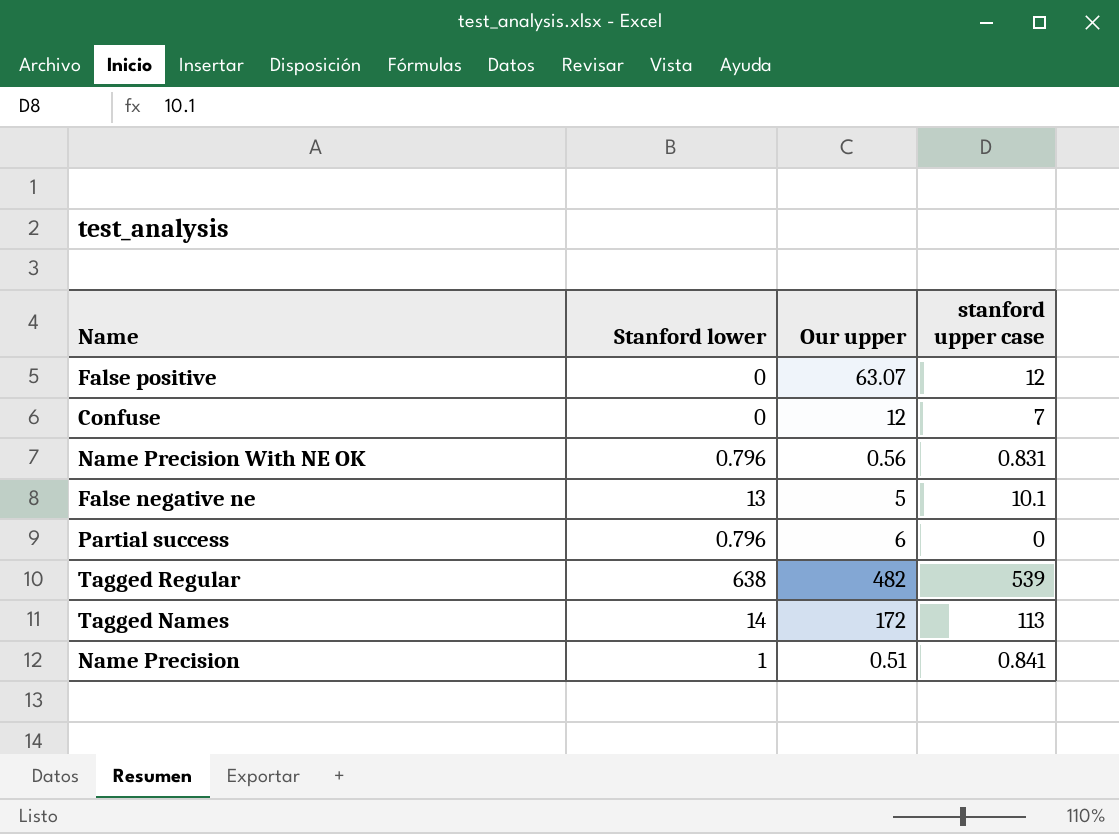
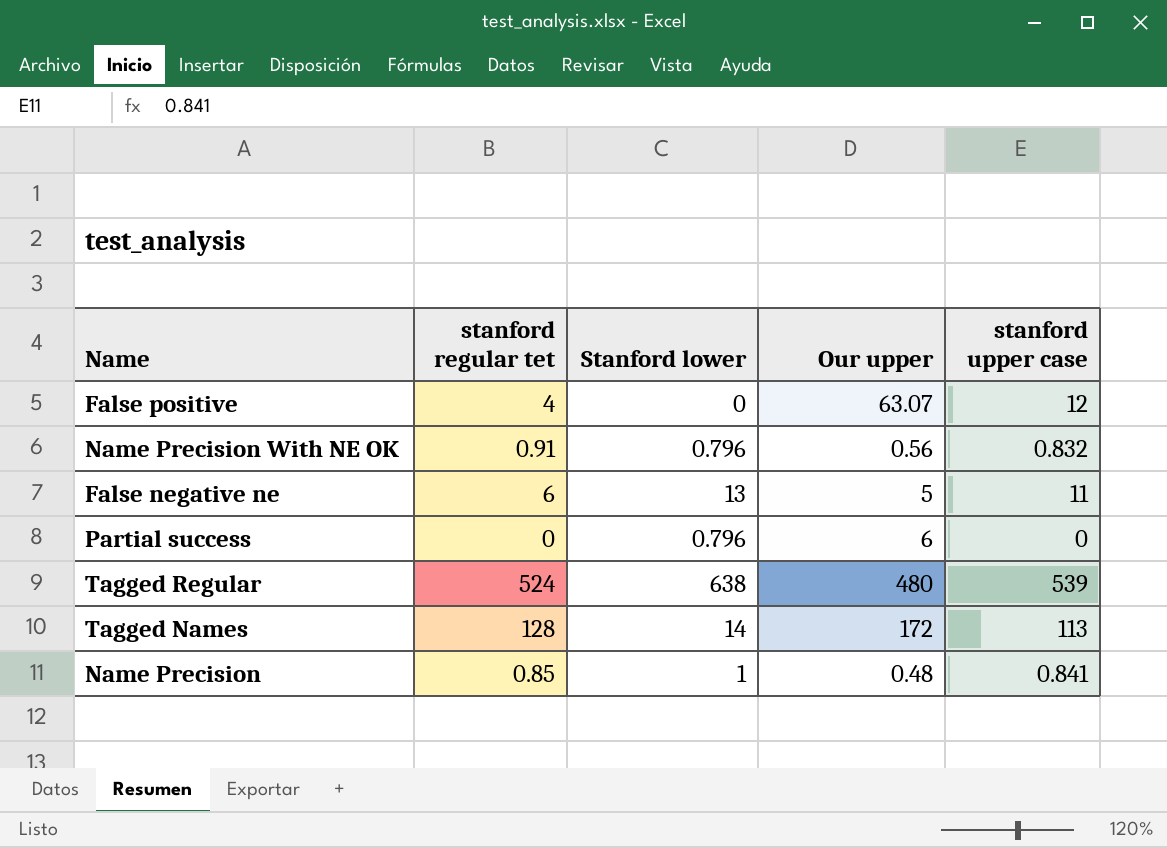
column stanford regular tet | position: none -> 2
row Confuse: 0 | 12 | 7 -> none
Name Precision With NE OK | stanford upper case: 0.831 -> 0.832
False negative ne | stanford upper case: 10.1 -> 11
Tagged Regular | Our upper: 482 -> 480
Name Precision | Our upper: 0.51 -> 0.48

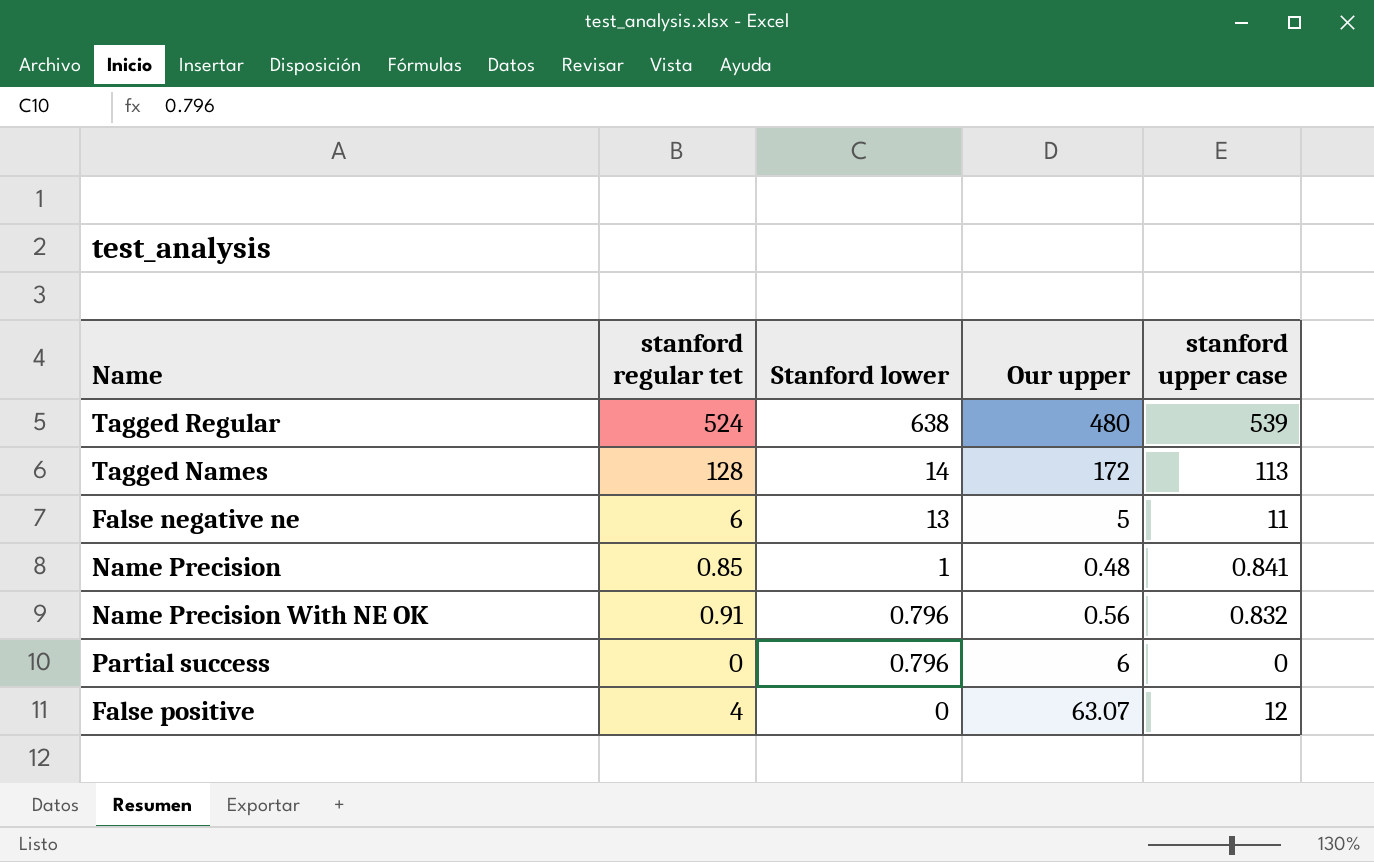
row order: none -> Stanford lower descending

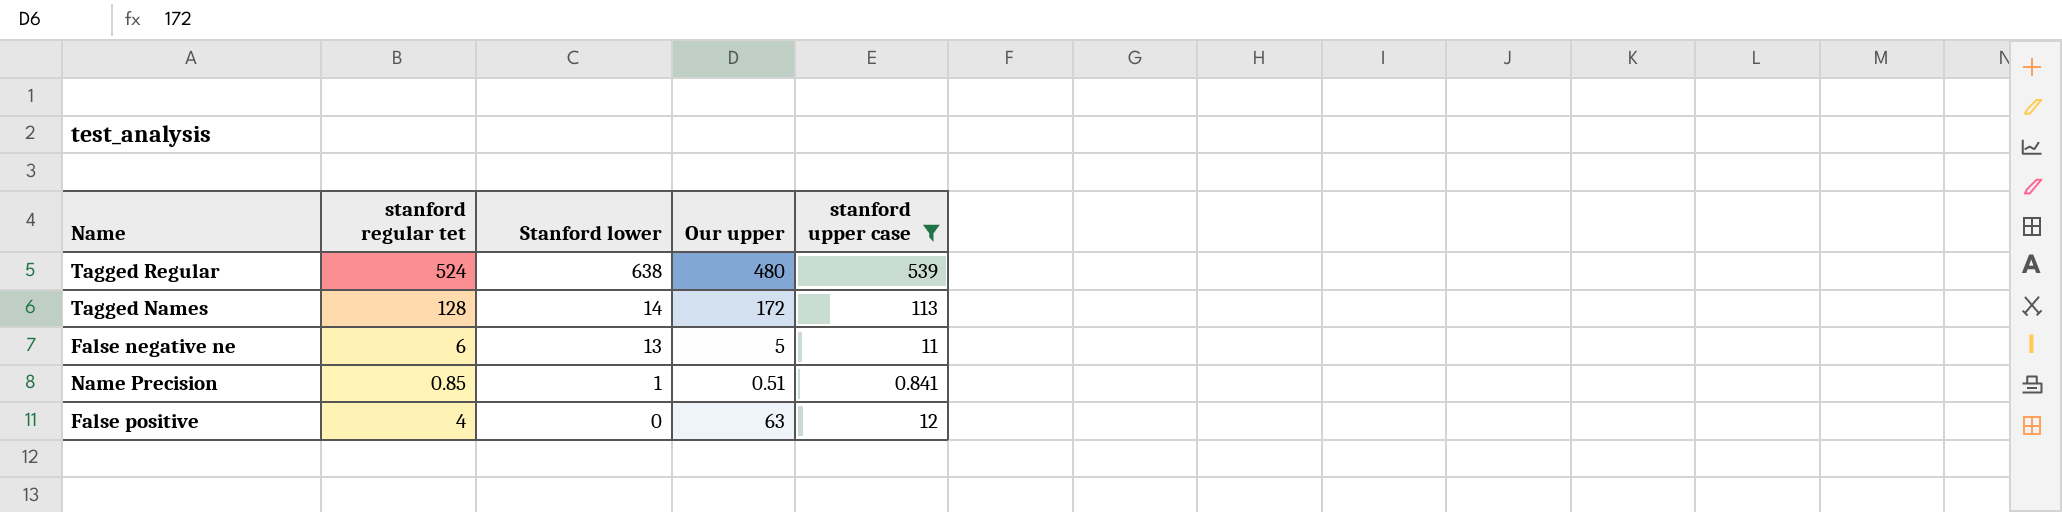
filter: none -> stanford upper case >= 0.841
Name Precision | Our upper: 0.48 -> 0.51
False positive | Our upper: 63.07 -> 63

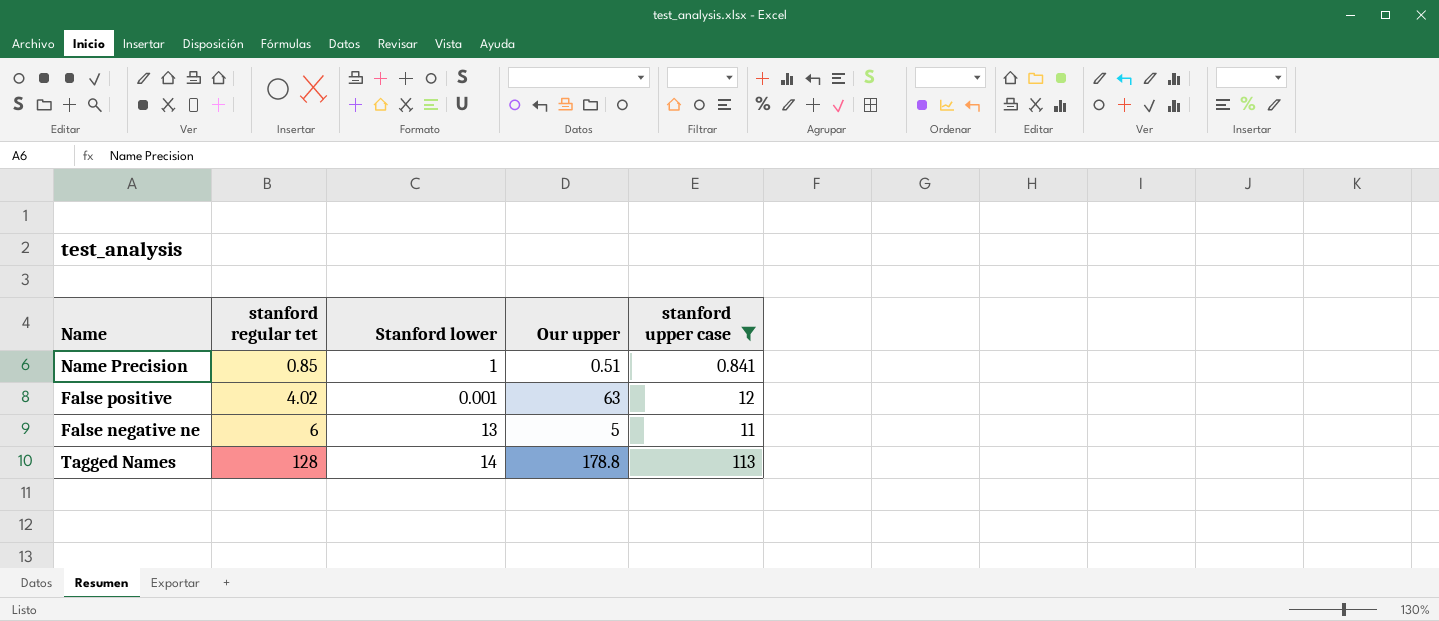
row order: Stanford lower descending -> stanford regular tet ascending
row Tagged Regular: 524 | 638 | 480 | 539 -> none
False positive | stanford regular tet: 4 -> 4.02
False positive | Stanford lower: 0 -> 0.001
Tagged Names | Our upper: 172 -> 178.8

